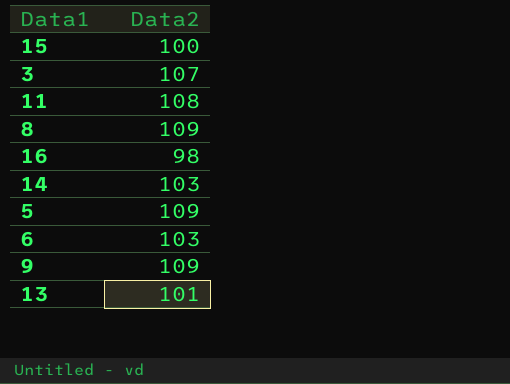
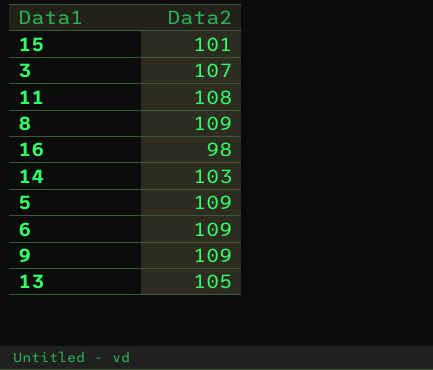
15 | Data2: 100 -> 101
6 | Data2: 103 -> 109
13 | Data2: 101 -> 105

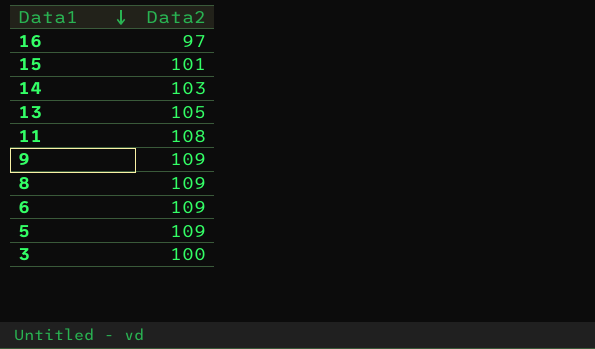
row order: none -> Data1 descending
16 | Data2: 98 -> 97
3 | Data2: 107 -> 100

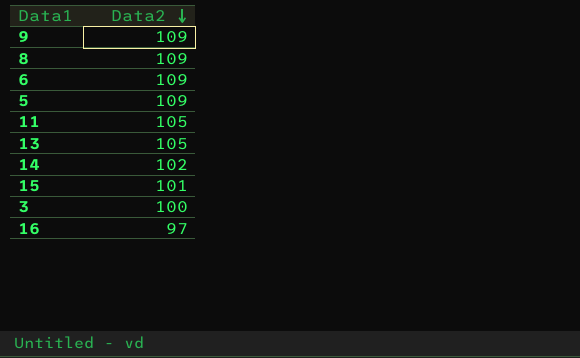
row order: Data1 descending -> Data2 descending
11 | Data2: 108 -> 105
14 | Data2: 103 -> 102

